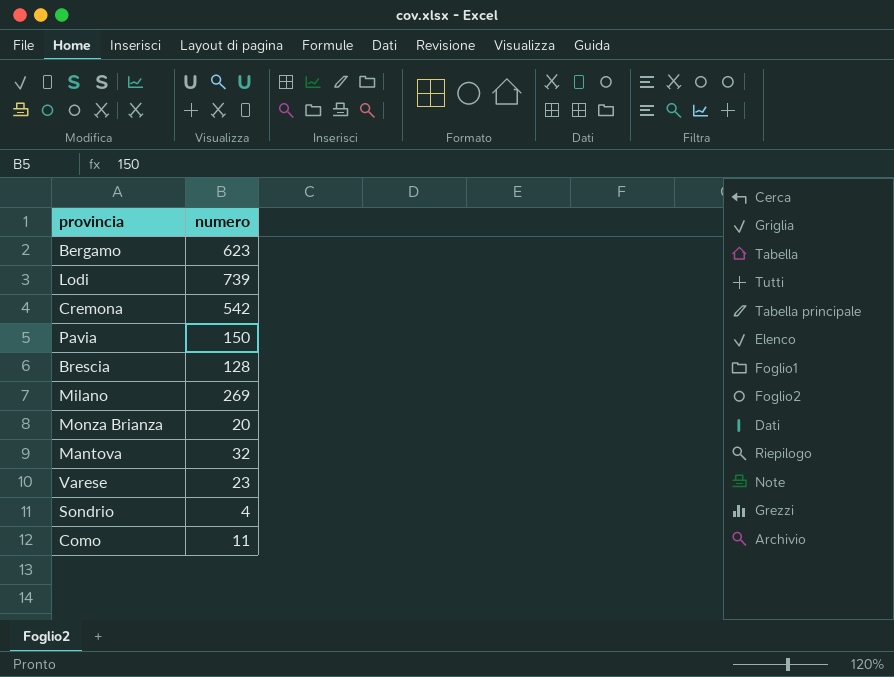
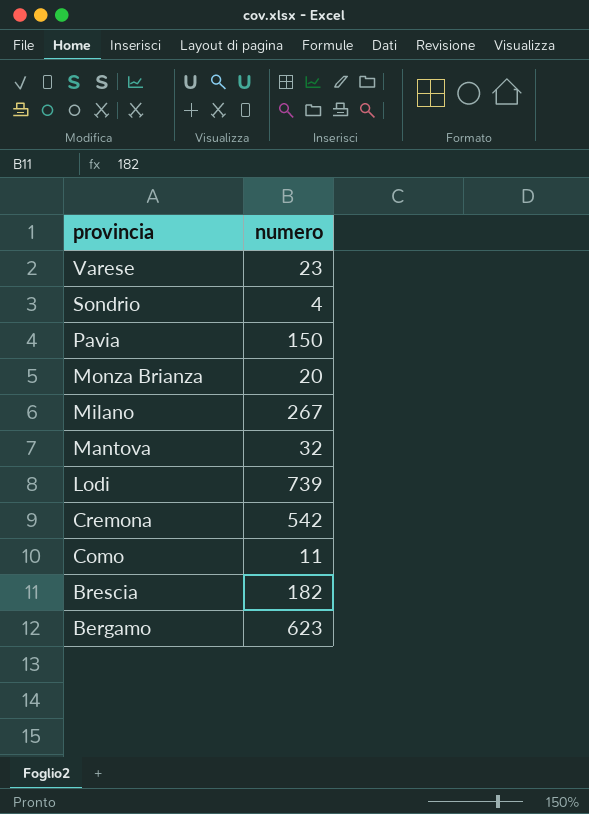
row order: none -> provincia descending
Milano | numero: 269 -> 267
Brescia | numero: 128 -> 182

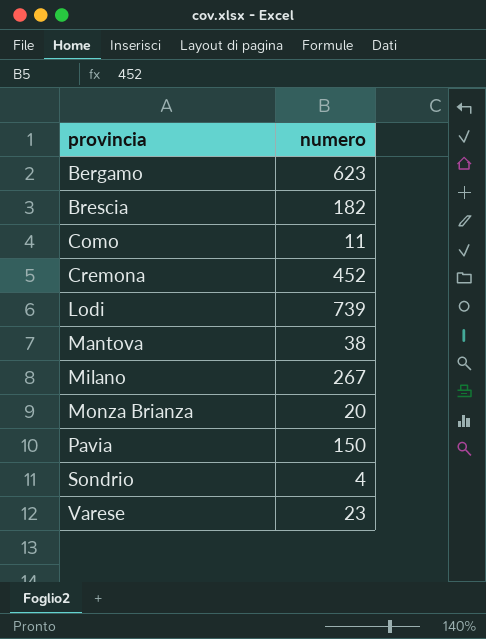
row order: provincia descending -> provincia ascending
Cremona | numero: 542 -> 452
Mantova | numero: 32 -> 38

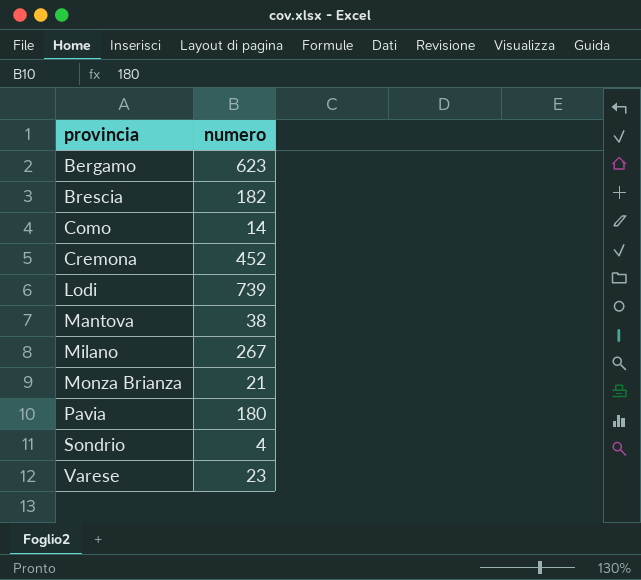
Como | numero: 11 -> 14
Monza Brianza | numero: 20 -> 21
Pavia | numero: 150 -> 180

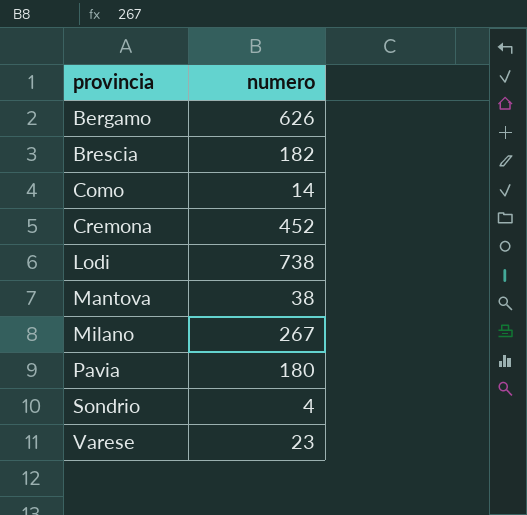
row Monza Brianza: 21 -> none
Bergamo | numero: 623 -> 626
Lodi | numero: 739 -> 738

